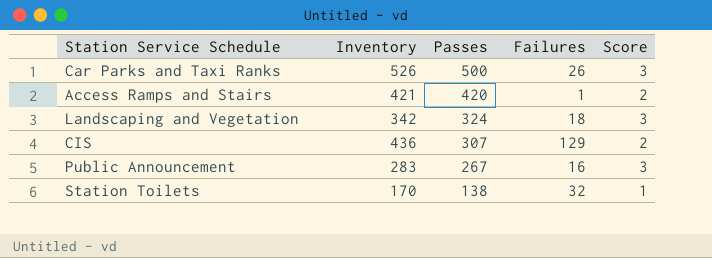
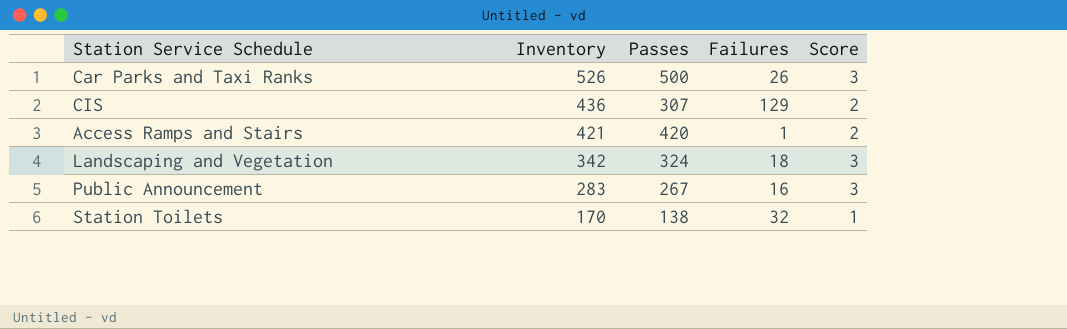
row order: Passes descending -> Inventory descending

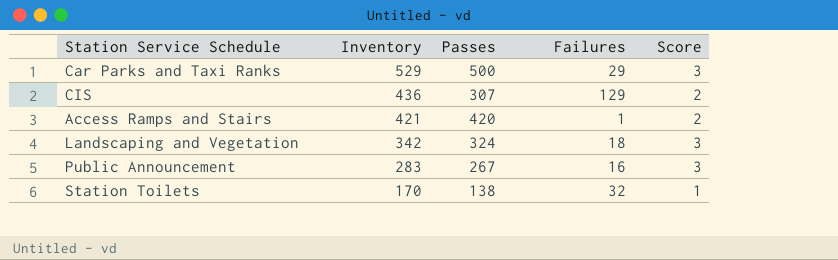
Car Parks and Taxi Ranks | Inventory: 526 -> 529
Car Parks and Taxi Ranks | Failures: 26 -> 29

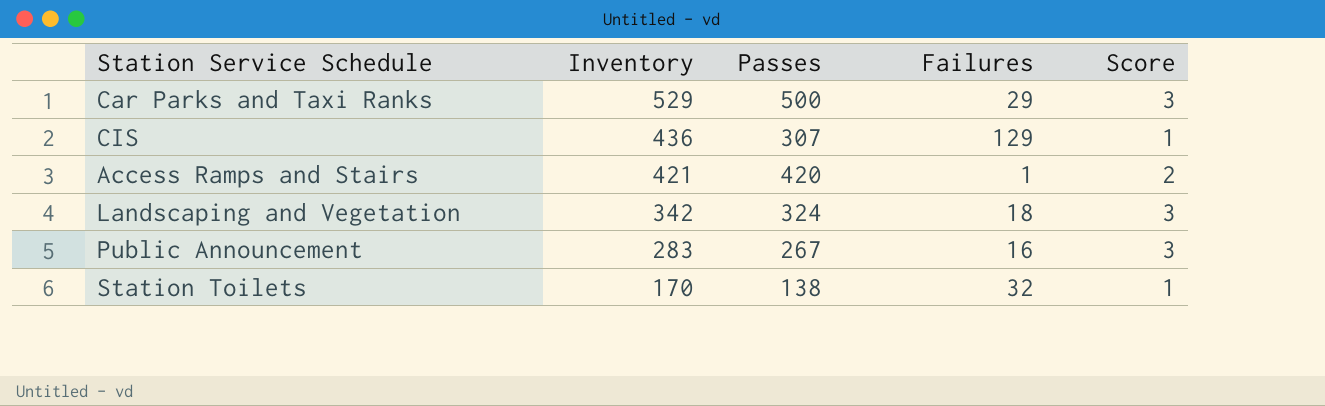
CIS | Score: 2 -> 1

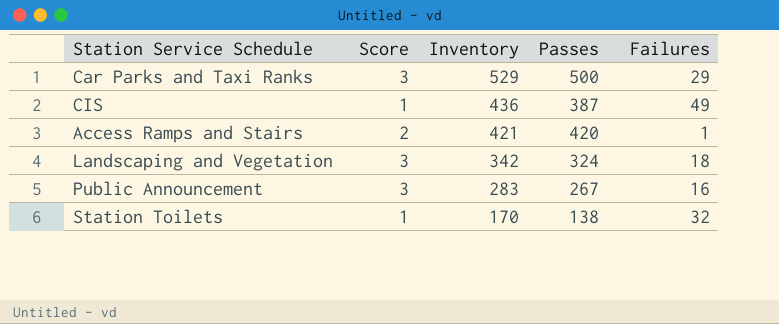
column Score | position: 5 -> 2
CIS | Passes: 307 -> 387
CIS | Failures: 129 -> 49

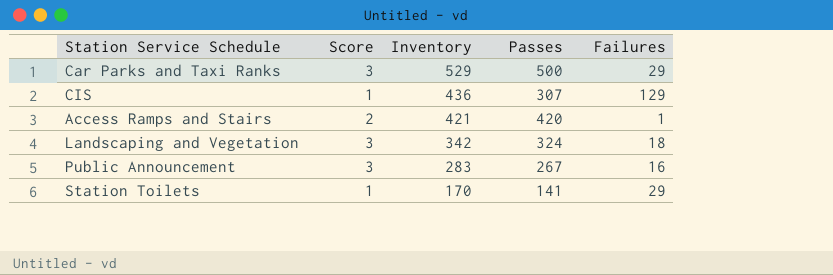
CIS | Passes: 387 -> 307
CIS | Failures: 49 -> 129
Station Toilets | Passes: 138 -> 141
Station Toilets | Failures: 32 -> 29

